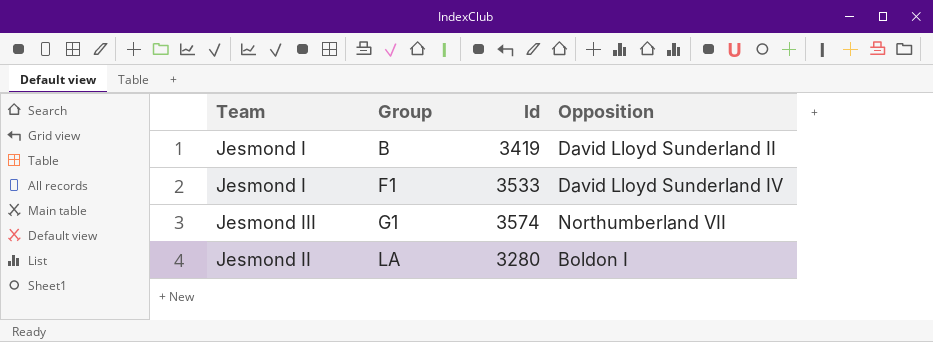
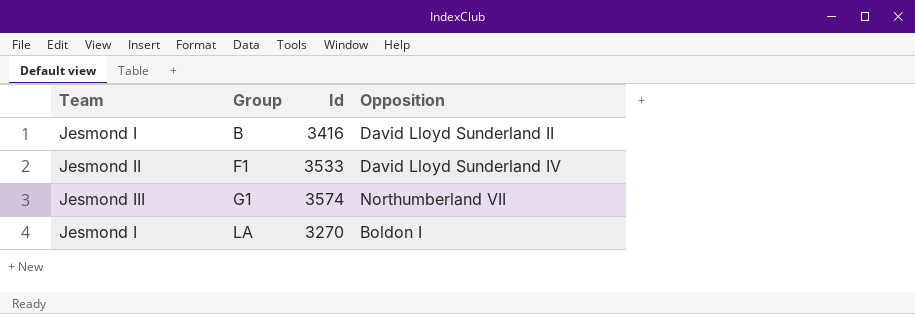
B | Id: 3419 -> 3416
F1 | Team: Jesmond I -> Jesmond II
LA | Team: Jesmond II -> Jesmond I
LA | Id: 3280 -> 3270

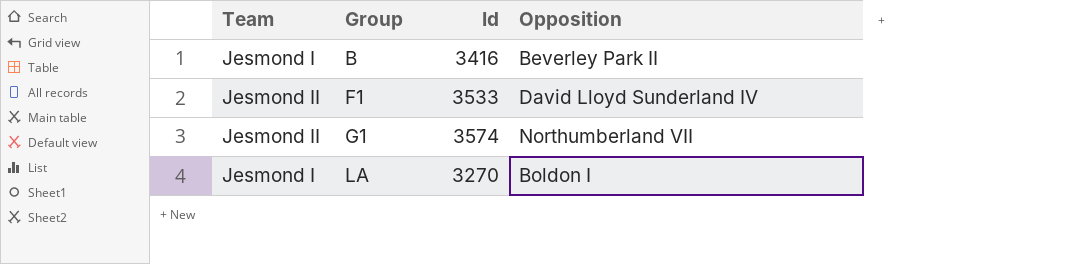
B | Opposition: David Lloyd Sunderland II -> Beverley Park II
G1 | Team: Jesmond III -> Jesmond II

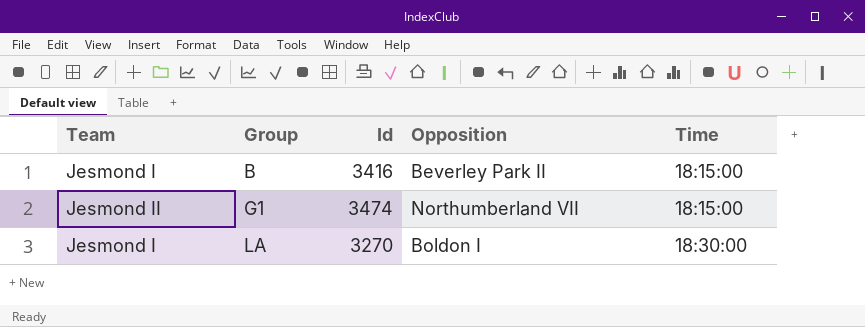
column Time | position: none -> 5
row F1: Jesmond II | 3533 | David Lloyd Sunderland IV -> none
G1 | Id: 3574 -> 3474

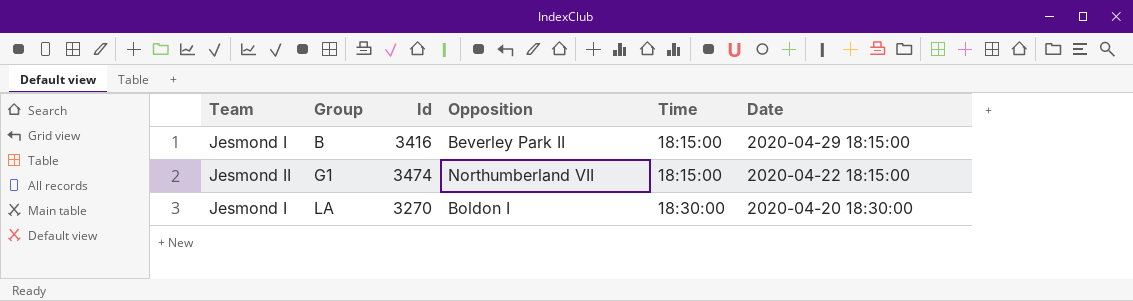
column Date | position: none -> 6

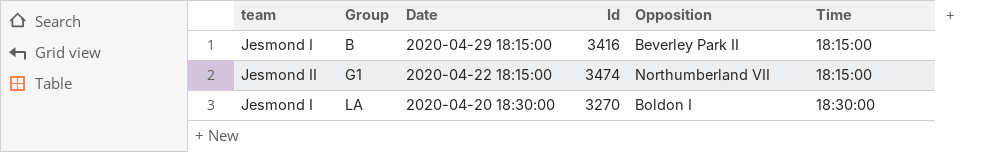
column name: Team -> team
column Date | position: 6 -> 3

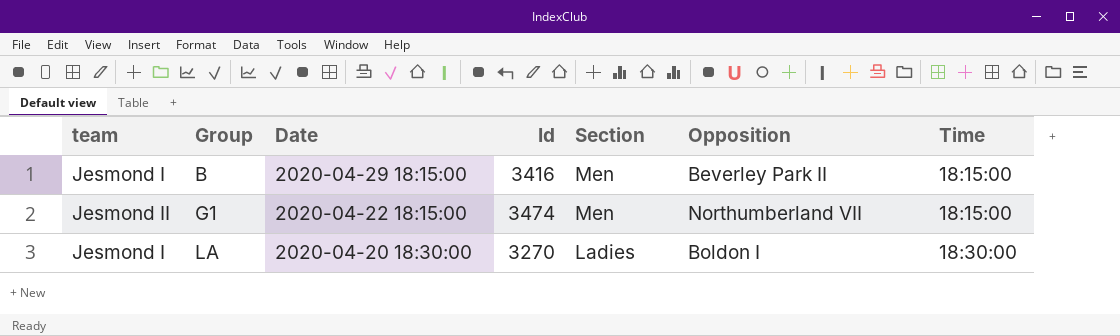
column Section | position: none -> 5

